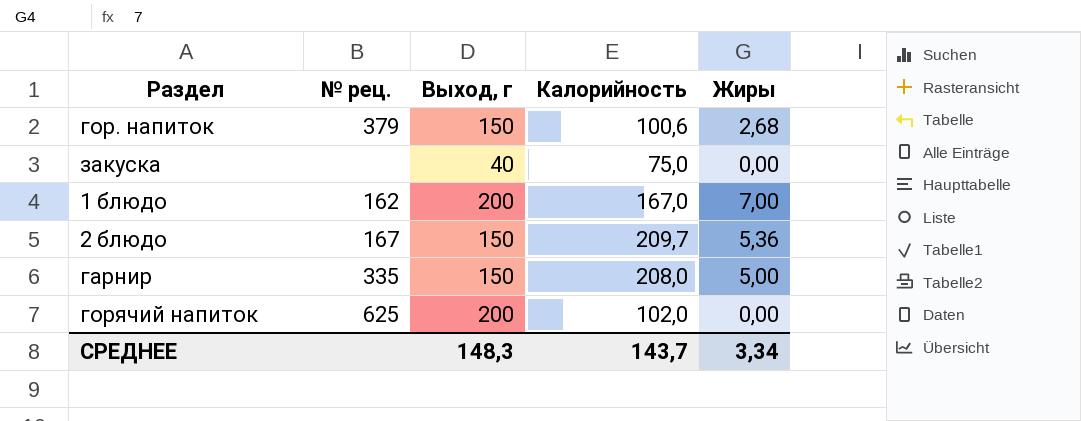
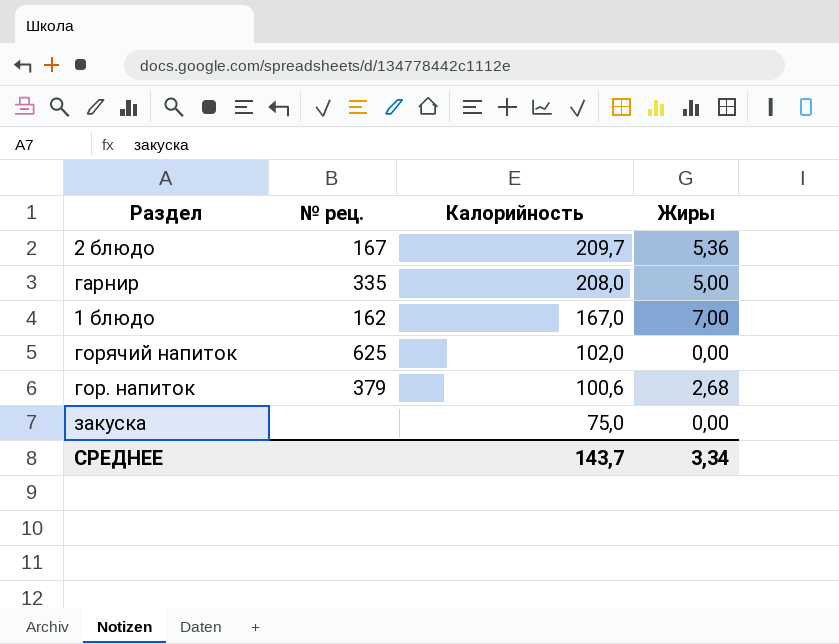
row order: none -> Калорийность descending
column Выход, г | position: 3 -> none

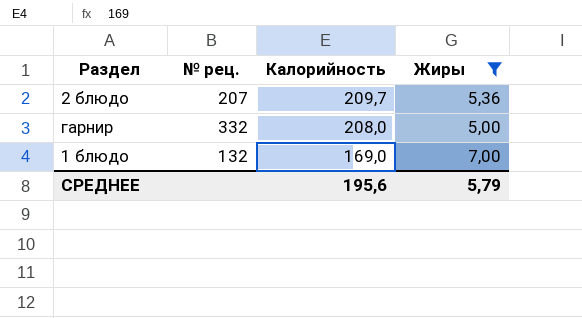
filter: none -> Жиры >= 5,00
2 блюдо | № рец.: 167 -> 207
гарнир | № рец.: 335 -> 332
1 блюдо | № рец.: 162 -> 132
1 блюдо | Калорийность: 167,0 -> 169,0
СРЕДНЕЕ | Калорийность: 143,7 -> 195,6
СРЕДНЕЕ | Жиры: 3,34 -> 5,79

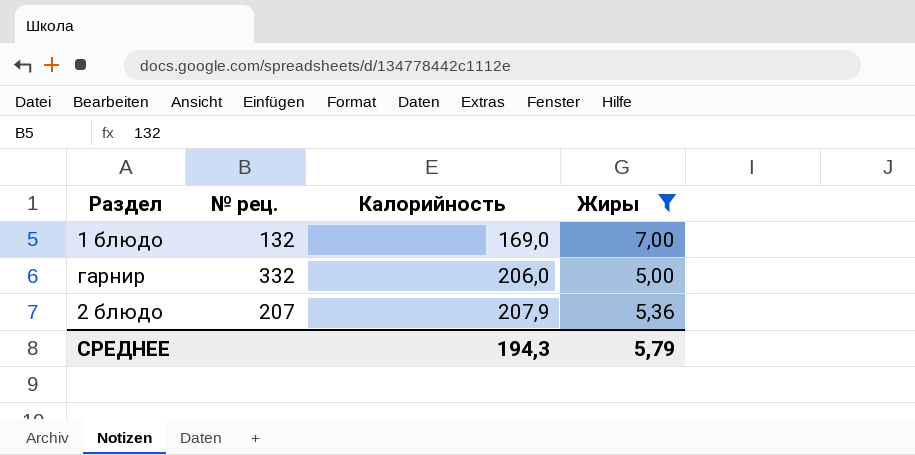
row order: Калорийность descending -> Калорийность ascending
гарнир | Калорийность: 208,0 -> 206,0
2 блюдо | Калорийность: 209,7 -> 207,9
СРЕДНЕЕ | Калорийность: 195,6 -> 194,3

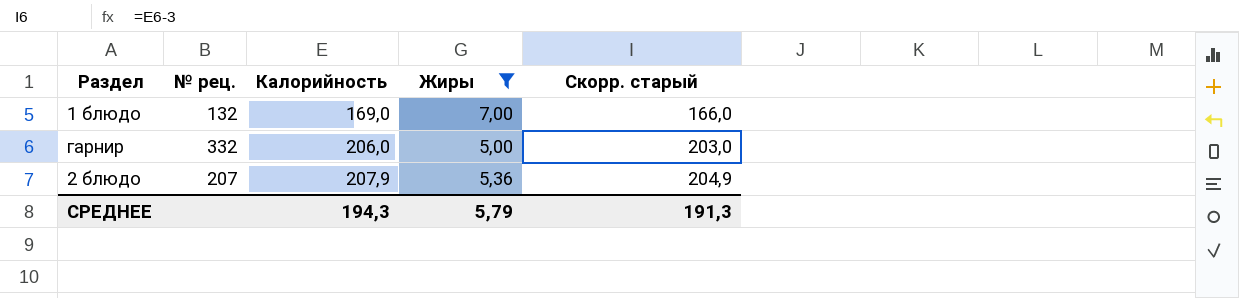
column Скорр. старый | formula: none -> [Калорийность] - 3

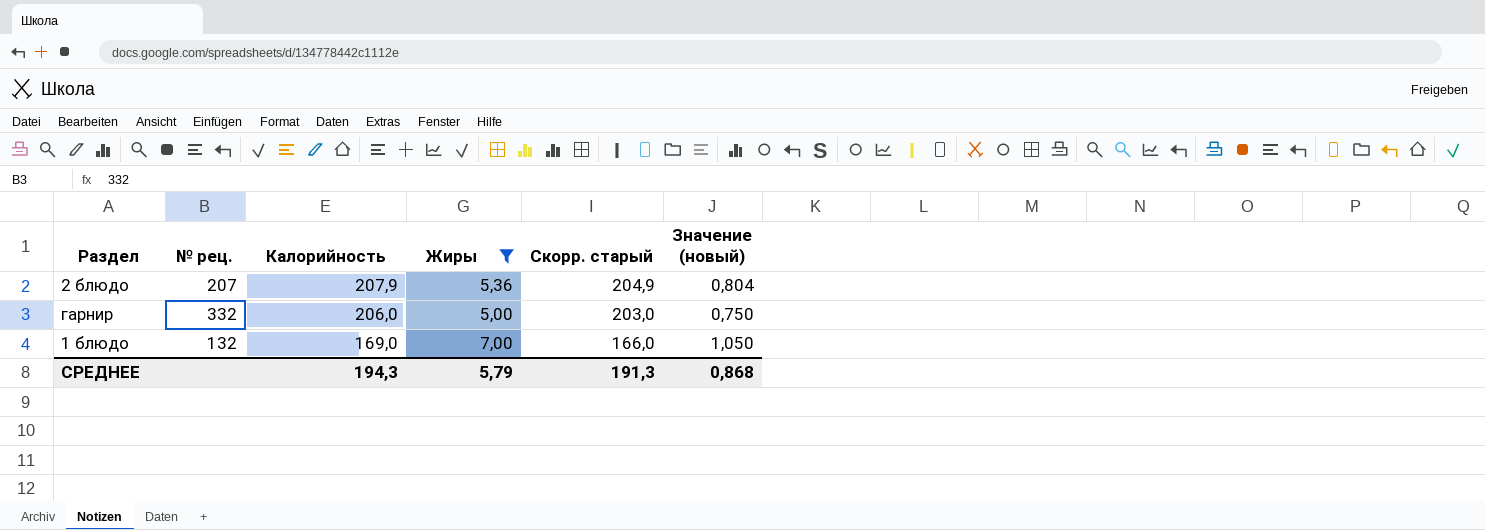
row order: Калорийность ascending -> Калорийность descending
column Значение (новый) | formula: none -> [Жиры] * 0,15

